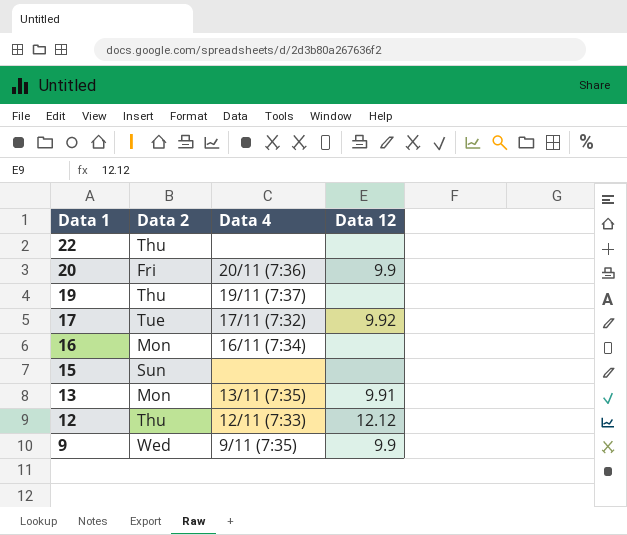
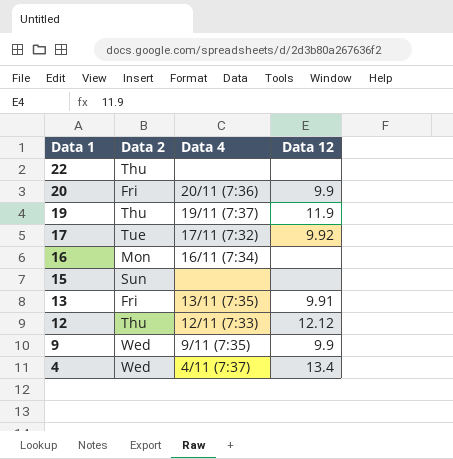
19 | Data 12: none -> 11.9
13 | Data 2: Mon -> Fri
row 4: none -> Wed | 4/11 (7:37) | 13.4

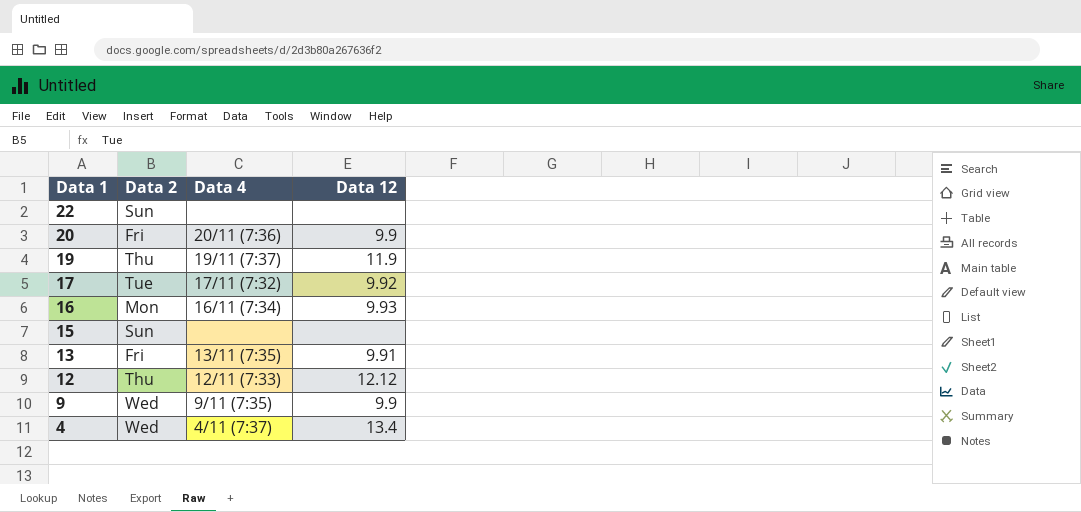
22 | Data 2: Thu -> Sun
16 | Data 12: none -> 9.93

